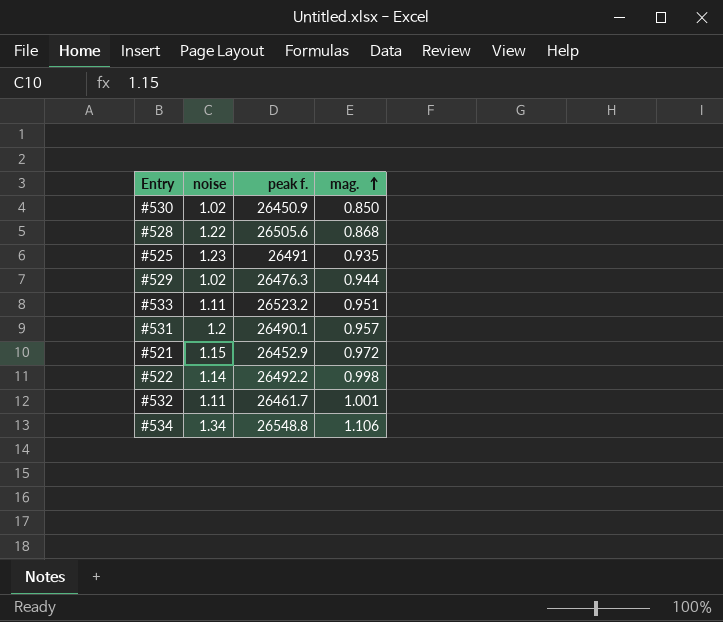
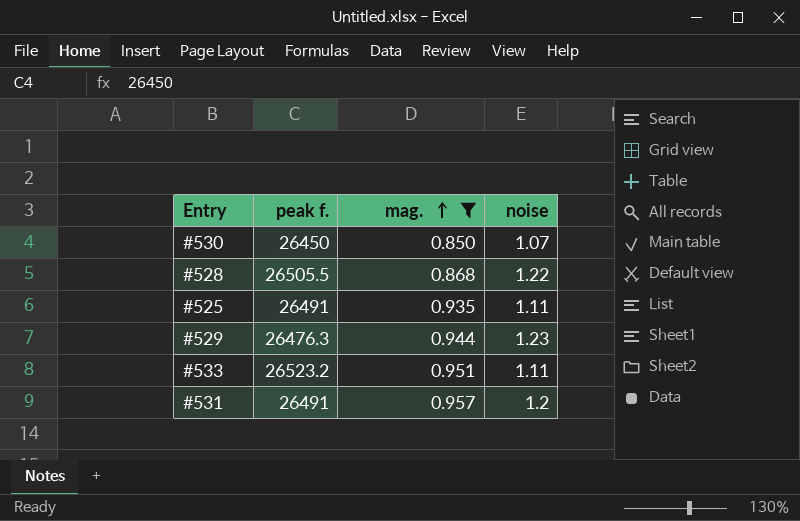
filter: none -> mag. <= 0.957
column noise | position: 2 -> 4
#530 | peak f.: 26450.9 -> 26450
#530 | noise: 1.02 -> 1.07
#528 | peak f.: 26505.6 -> 26505.5
#525 | noise: 1.23 -> 1.11
#529 | noise: 1.02 -> 1.23
#531 | peak f.: 26490.1 -> 26491

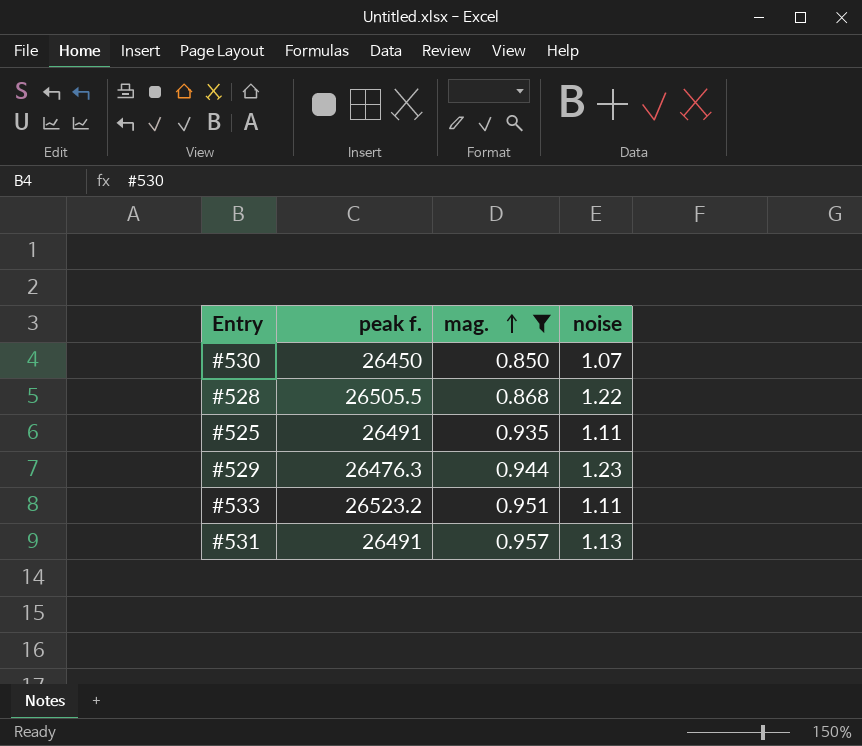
#531 | noise: 1.2 -> 1.13

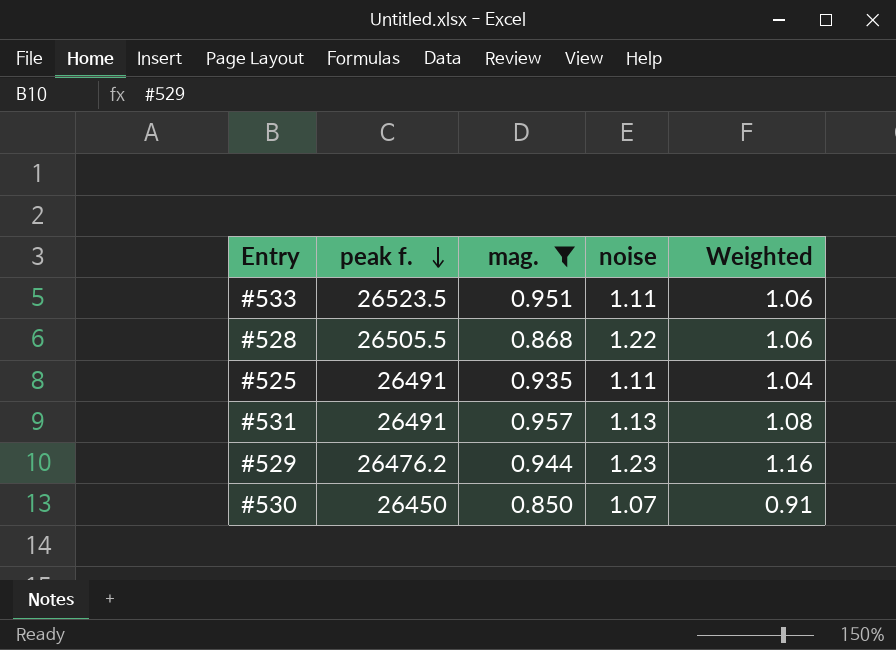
row order: mag. ascending -> peak f. descending
column Weighted | formula: none -> [mag.] * [noise]
#533 | peak f.: 26523.2 -> 26523.5
#529 | peak f.: 26476.3 -> 26476.2

